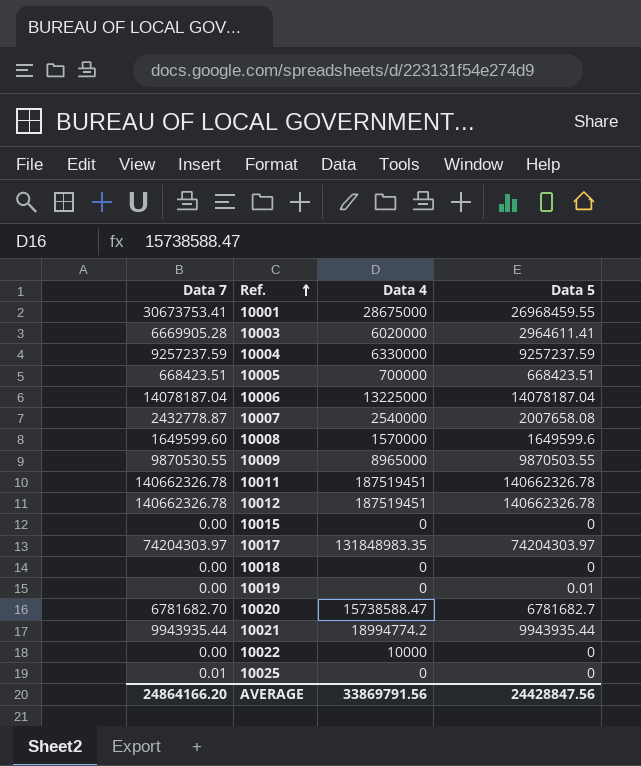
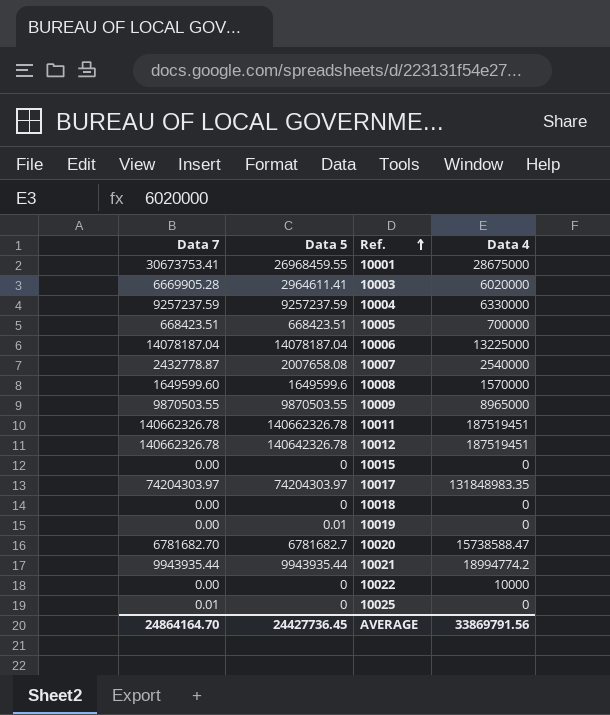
column Data 5 | position: 4 -> 2
10009 | Data 7: 9870530.55 -> 9870503.55
10012 | Data 5: 140662326.78 -> 140642326.78
AVERAGE | Data 7: 24864166.20 -> 24864164.70
AVERAGE | Data 5: 24428847.56 -> 24427736.45

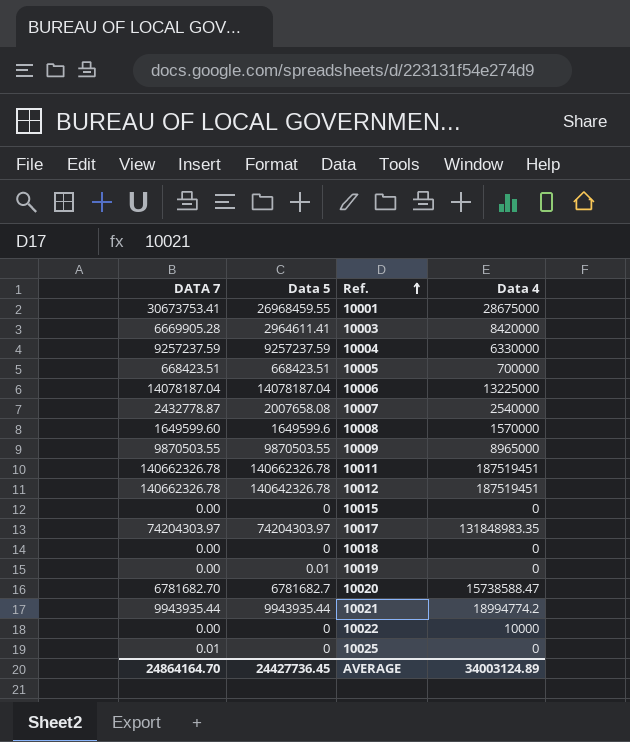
column name: Data 7 -> DATA 7
10003 | Data 4: 6020000 -> 8420000
AVERAGE | Data 4: 33869791.56 -> 34003124.89

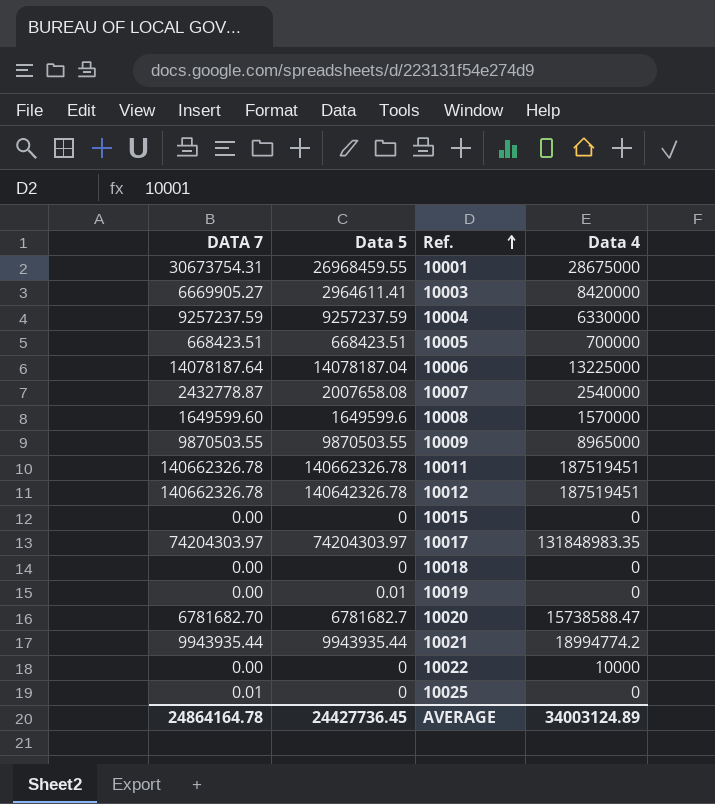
10001 | DATA 7: 30673753.41 -> 30673754.31
10003 | DATA 7: 6669905.28 -> 6669905.27
10006 | DATA 7: 14078187.04 -> 14078187.64
AVERAGE | DATA 7: 24864164.70 -> 24864164.78

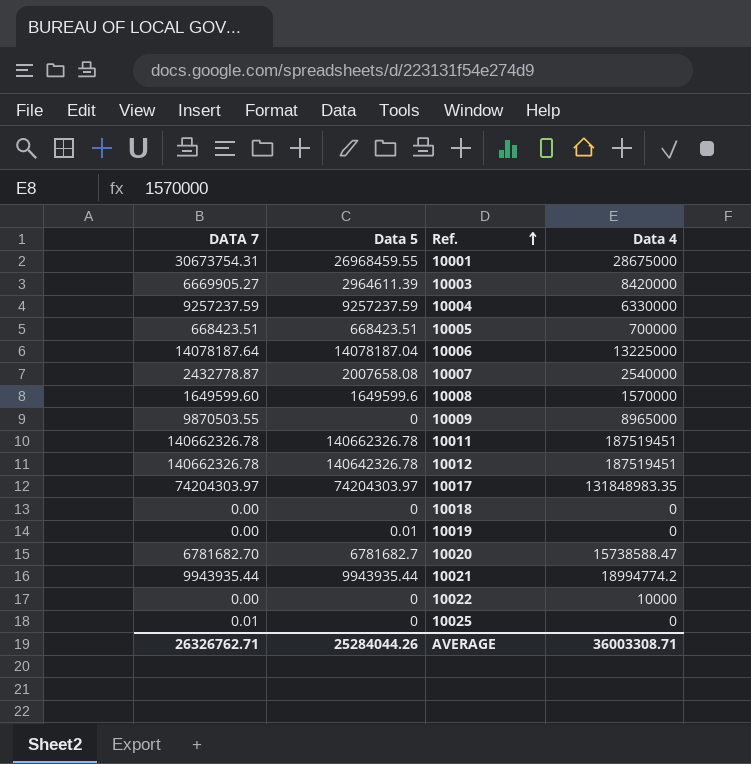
row 10015: 0.00 | 0 | 0 -> none
10003 | Data 5: 2964611.41 -> 2964611.39
10009 | Data 5: 9870503.55 -> 0
AVERAGE | DATA 7: 24864164.78 -> 26326762.71
AVERAGE | Data 5: 24427736.45 -> 25284044.26
AVERAGE | Data 4: 34003124.89 -> 36003308.71

